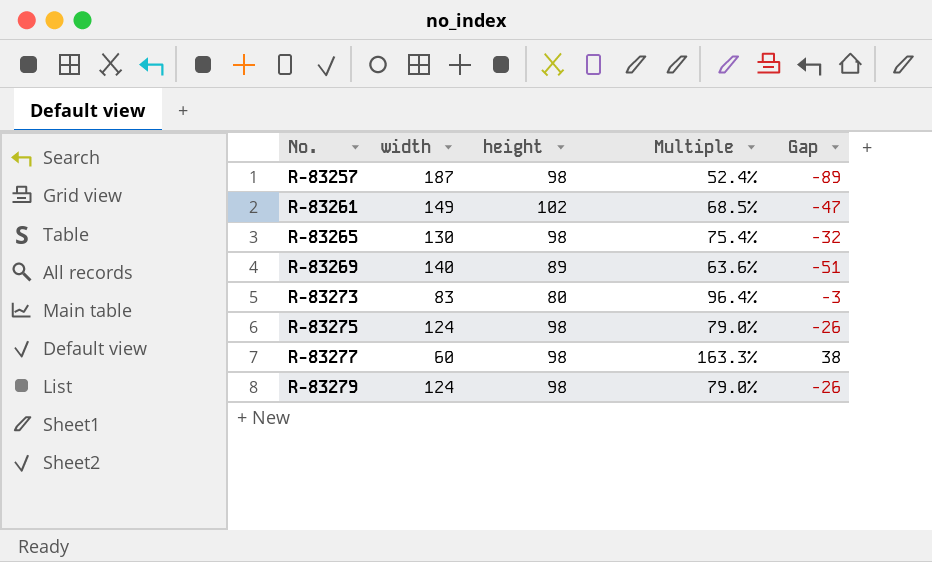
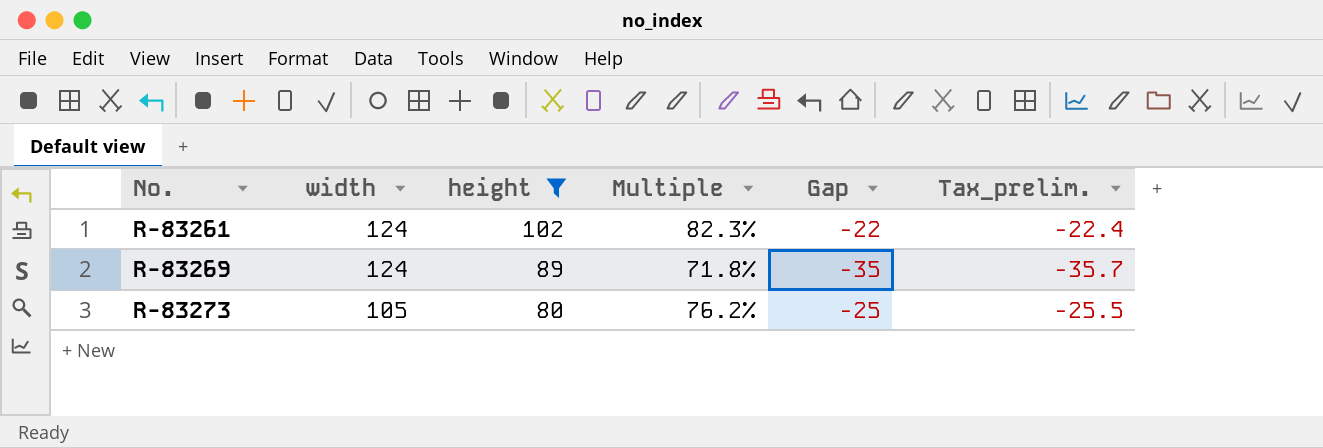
filter: none -> height != 98
column Tax_prelim. | formula: none -> [Gap] * 1.02
R-83261 | width: 149 -> 124
R-83261 | Multiple: 68.5% -> 82.3%
R-83261 | Gap: -47 -> -22
R-83269 | width: 140 -> 124
R-83269 | Multiple: 63.6% -> 71.8%
R-83269 | Gap: -51 -> -35
R-83273 | width: 83 -> 105
R-83273 | Multiple: 96.4% -> 76.2%
R-83273 | Gap: -3 -> -25

